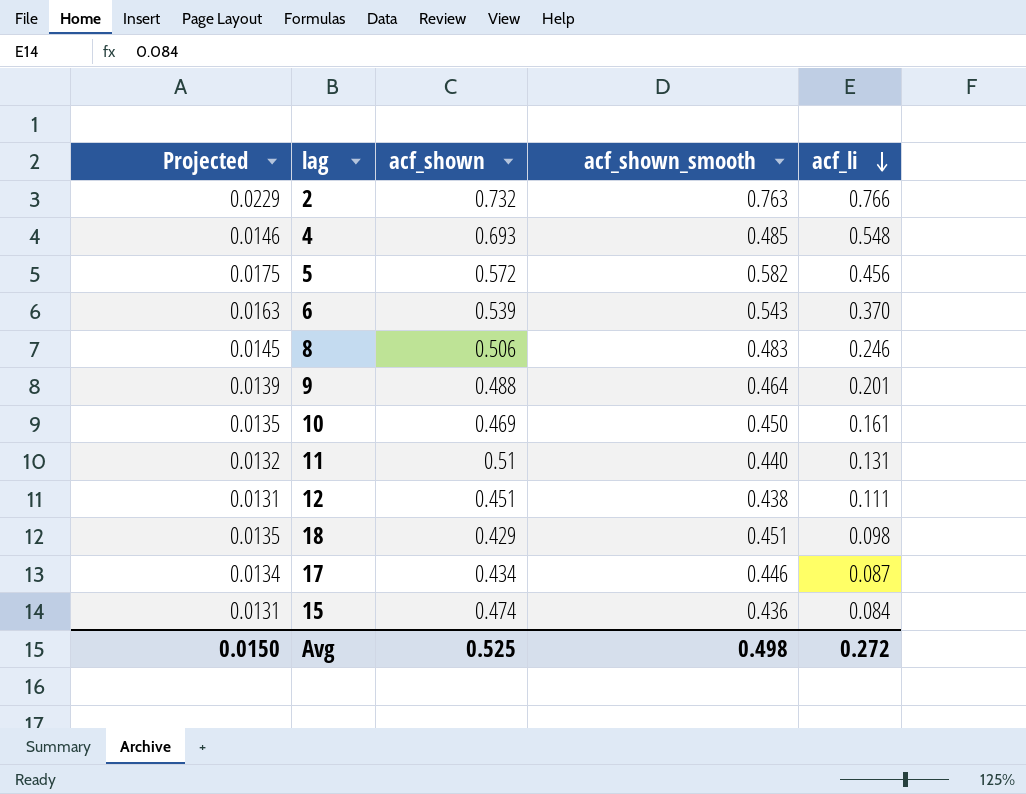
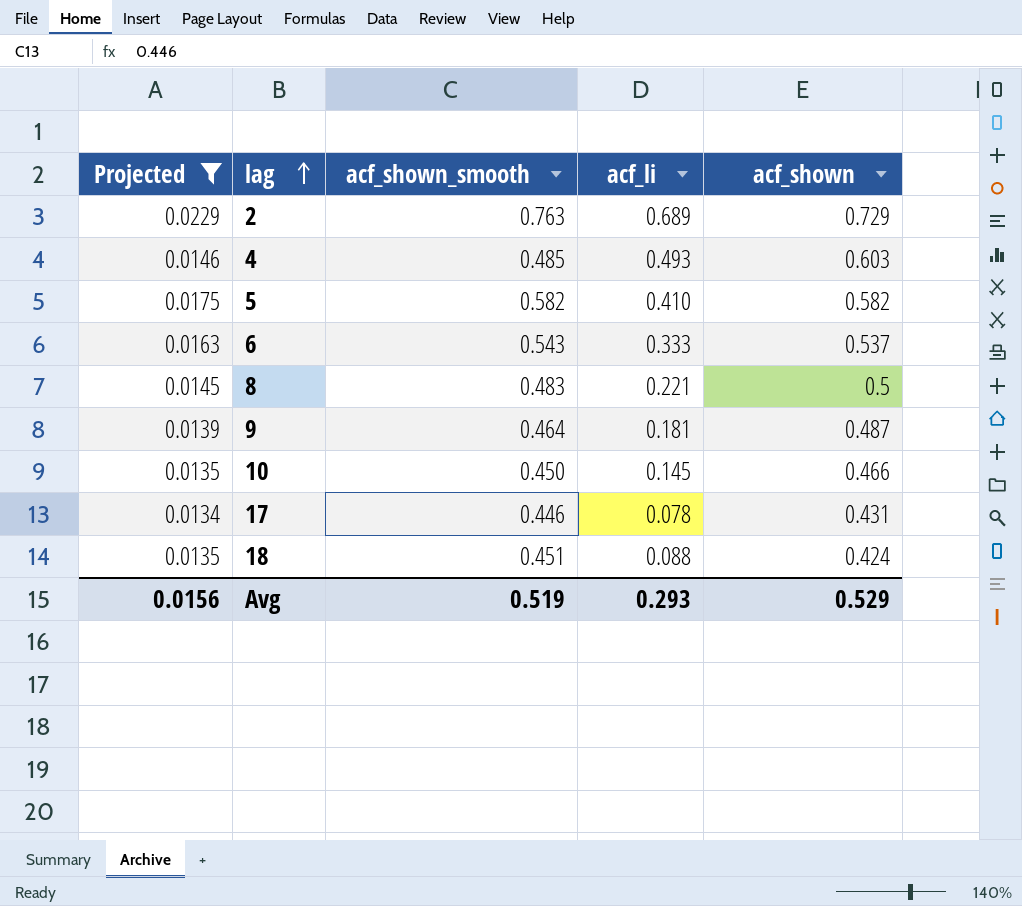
filter: none -> Projected >= 0.0134
row order: acf_li descending -> lag ascending
column acf_shown | position: 3 -> 5
2 | acf_li: 0.766 -> 0.689
2 | acf_shown: 0.732 -> 0.729
4 | acf_li: 0.548 -> 0.493
4 | acf_shown: 0.693 -> 0.603
5 | acf_li: 0.456 -> 0.410
5 | acf_shown: 0.572 -> 0.582
6 | acf_li: 0.370 -> 0.333
6 | acf_shown: 0.539 -> 0.537
8 | acf_li: 0.246 -> 0.221
8 | acf_shown: 0.506 -> 0.5
9 | acf_li: 0.201 -> 0.181
9 | acf_shown: 0.488 -> 0.487
10 | acf_li: 0.161 -> 0.145
10 | acf_shown: 0.469 -> 0.466
17 | acf_li: 0.087 -> 0.078
17 | acf_shown: 0.434 -> 0.431
18 | acf_li: 0.098 -> 0.088
18 | acf_shown: 0.429 -> 0.424
Avg | Projected: 0.0150 -> 0.0156
Avg | acf_shown_smooth: 0.498 -> 0.519
Avg | acf_li: 0.272 -> 0.293
Avg | acf_shown: 0.525 -> 0.529

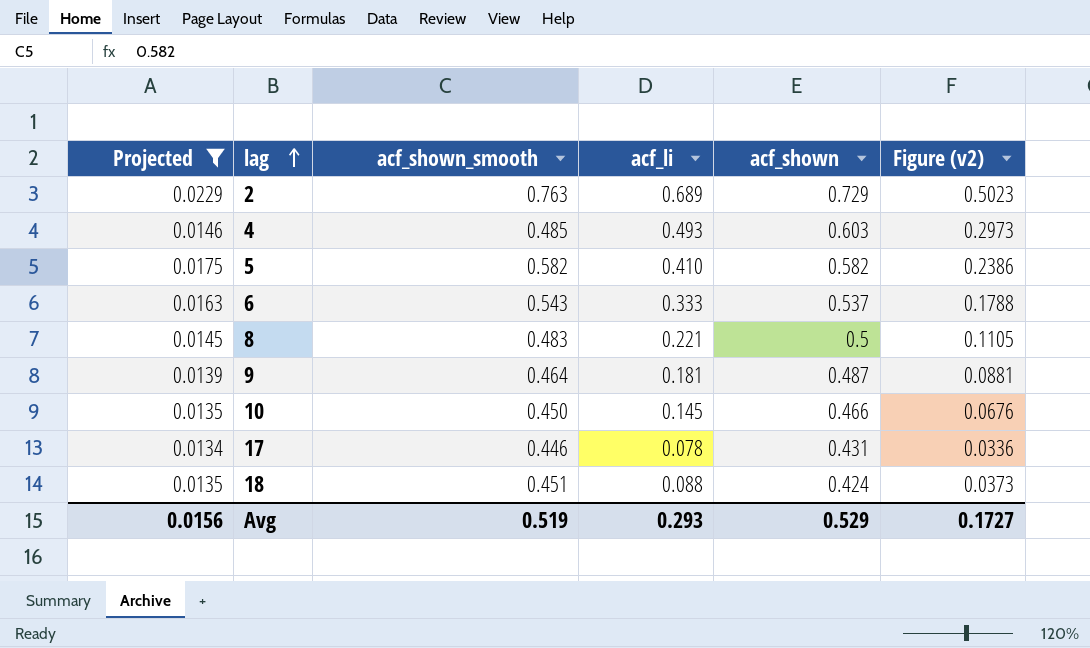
column Figure (v2) | formula: none -> [acf_li] * [acf_shown]

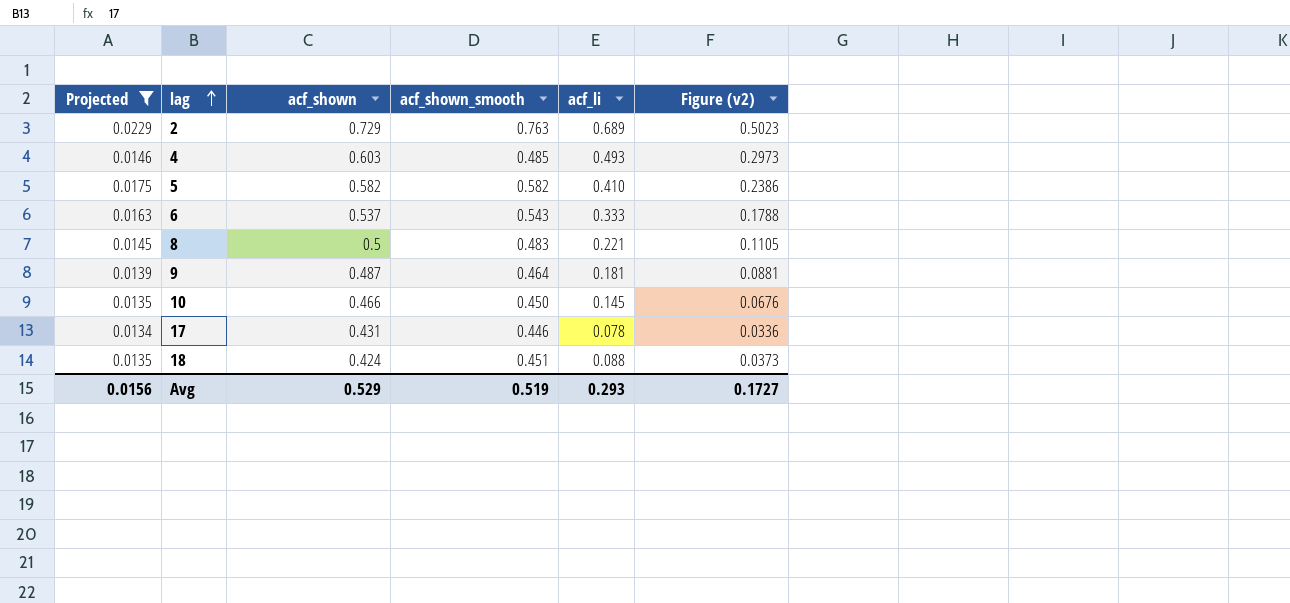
column acf_shown | position: 5 -> 3

